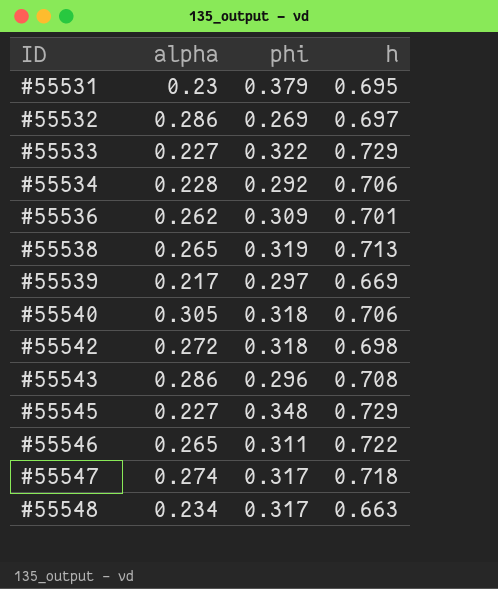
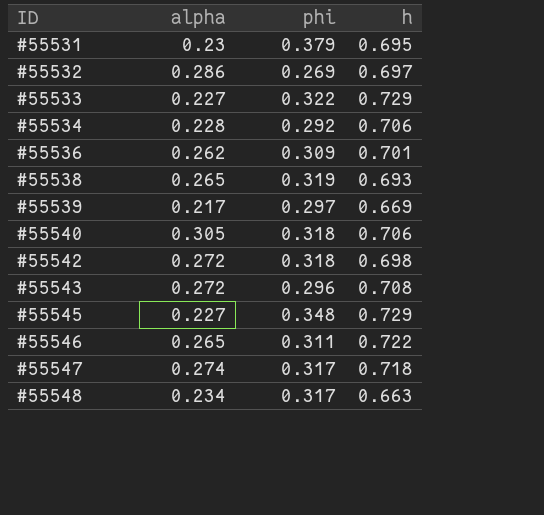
#55538 | h: 0.713 -> 0.693
#55543 | alpha: 0.286 -> 0.272

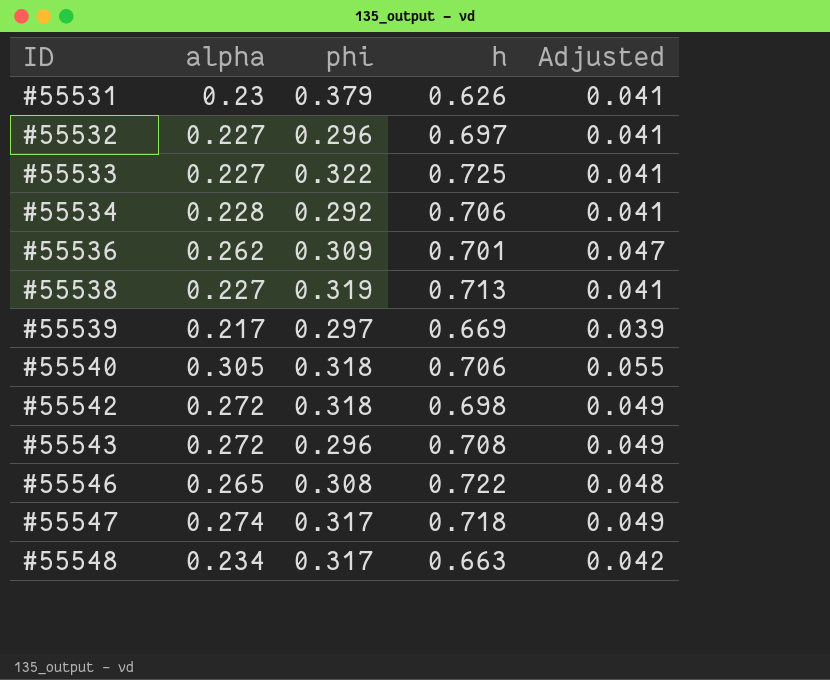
column Adjusted | formula: none -> [alpha] * 0.18
row #55545: 0.227 | 0.348 | 0.729 -> none
#55531 | h: 0.695 -> 0.626
#55532 | alpha: 0.286 -> 0.227
#55532 | phi: 0.269 -> 0.296
#55533 | h: 0.729 -> 0.725
#55538 | alpha: 0.265 -> 0.227
#55538 | h: 0.693 -> 0.713
#55546 | phi: 0.311 -> 0.308

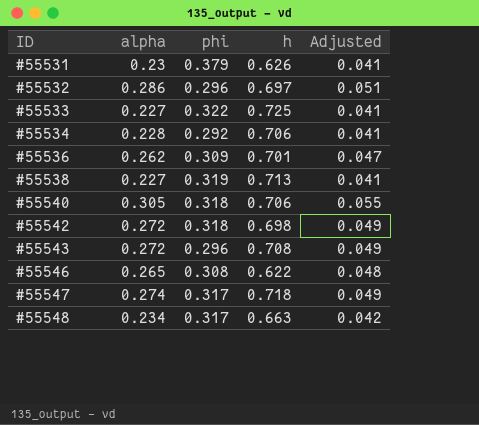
row #55539: 0.217 | 0.297 | 0.669 | 0.039 -> none
#55532 | alpha: 0.227 -> 0.286
#55532 | Adjusted: 0.041 -> 0.051
#55546 | h: 0.722 -> 0.622

